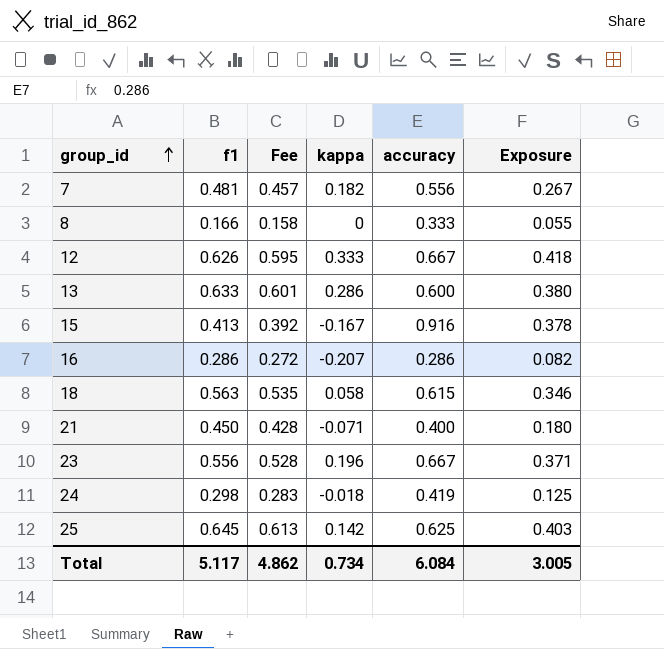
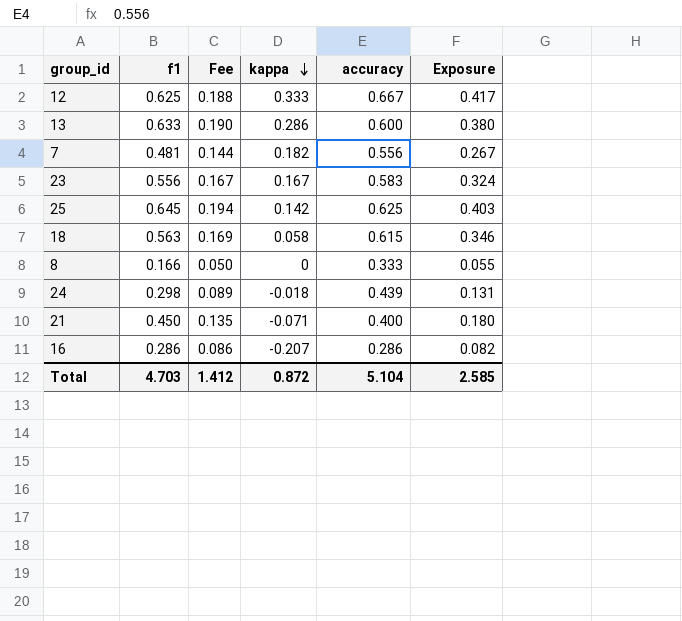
row order: group_id ascending -> kappa descending
column Fee | formula: [f1] * 0.95 -> [f1] * 0.3
row 15: 0.413 | 0.392 | -0.167 | 0.916 | 0.378 -> none
12 | f1: 0.626 -> 0.625
12 | Exposure: 0.418 -> 0.417
23 | kappa: 0.196 -> 0.167
23 | accuracy: 0.667 -> 0.583
23 | Exposure: 0.371 -> 0.324
24 | accuracy: 0.419 -> 0.439
24 | Exposure: 0.125 -> 0.131
Total | f1: 5.117 -> 4.703
Total | Fee: 4.862 -> 1.412
Total | kappa: 0.734 -> 0.872
Total | accuracy: 6.084 -> 5.104
Total | Exposure: 3.005 -> 2.585

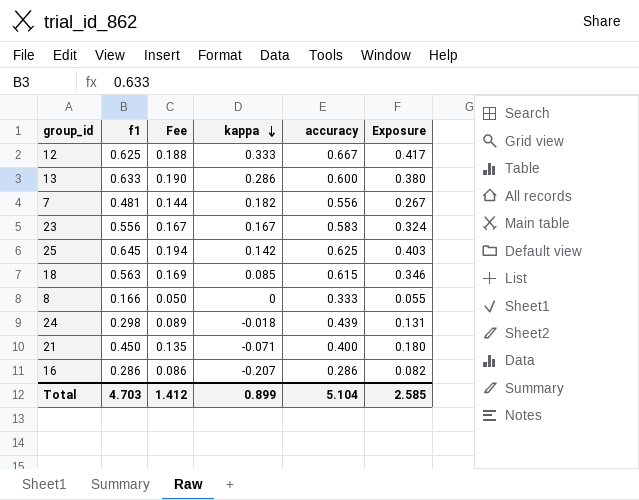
18 | kappa: 0.058 -> 0.085
Total | kappa: 0.872 -> 0.899

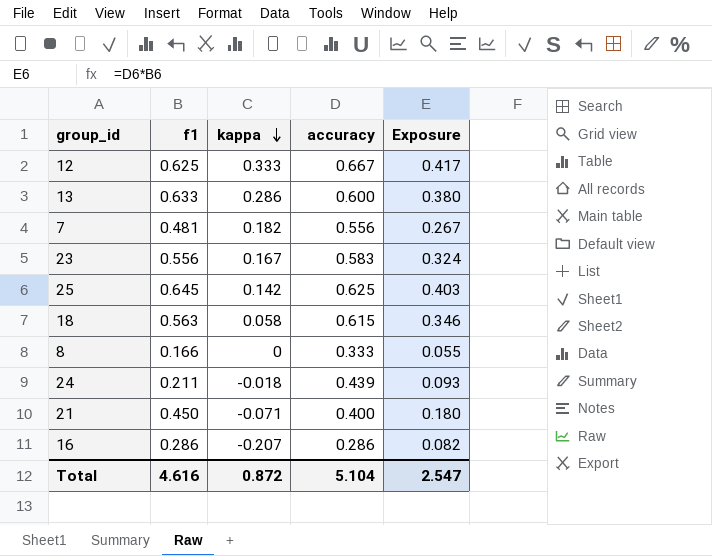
column Fee | formula: [f1] * 0.3 -> none
18 | kappa: 0.085 -> 0.058
24 | f1: 0.298 -> 0.211
24 | Exposure: 0.131 -> 0.093
Total | f1: 4.703 -> 4.616
Total | kappa: 0.899 -> 0.872
Total | Exposure: 2.585 -> 2.547

